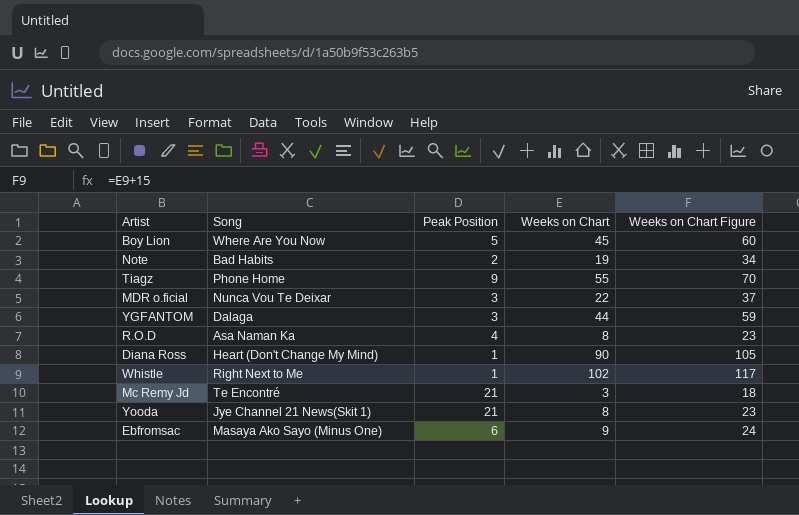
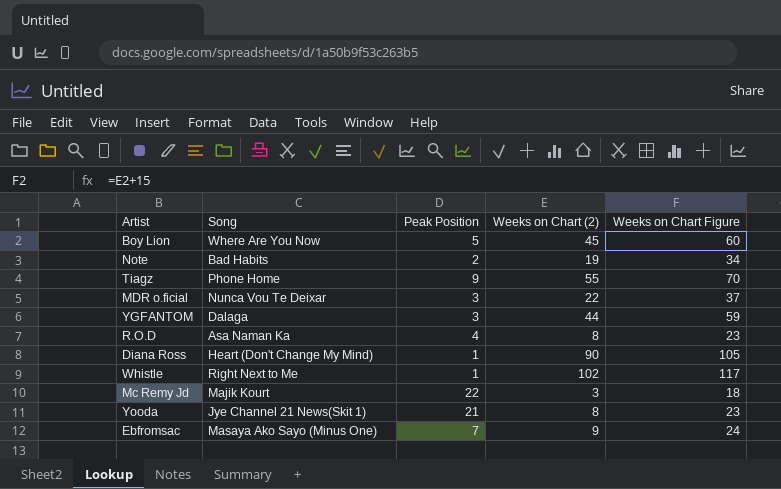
column name: Weeks on Chart -> Weeks on Chart (2)
Mc Remy Jd | Song: Te Encontré -> Majik Kourt
Mc Remy Jd | Peak Position: 21 -> 22
Ebfromsac | Peak Position: 6 -> 7

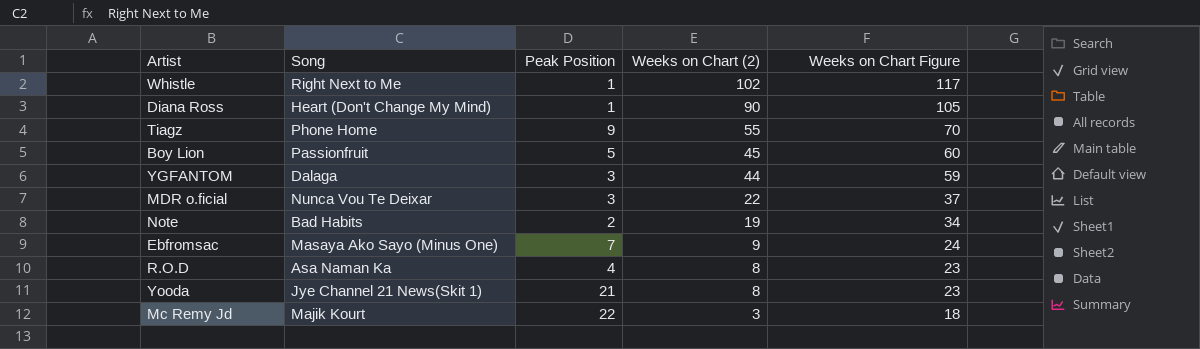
row order: none -> Weeks on Chart (2) descending
Boy Lion | Song: Where Are You Now -> Passionfruit

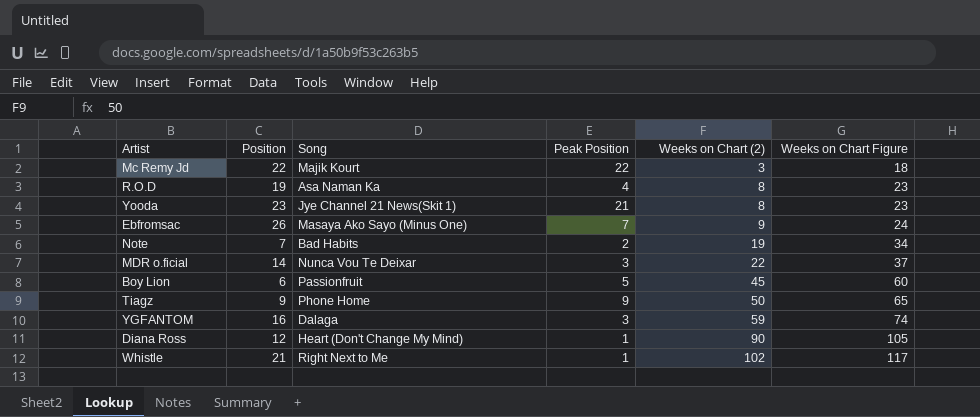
row order: Weeks on Chart (2) descending -> Weeks on Chart (2) ascending
column Position | position: none -> 2
Tiagz | Weeks on Chart (2): 55 -> 50
Tiagz | Weeks on Chart Figure: 70 -> 65
YGFANTOM | Weeks on Chart (2): 44 -> 59
YGFANTOM | Weeks on Chart Figure: 59 -> 74

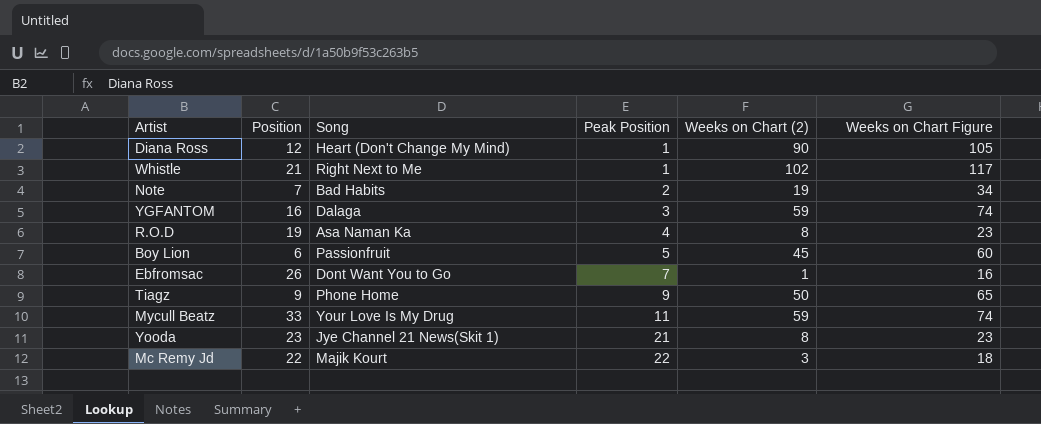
row order: Weeks on Chart (2) ascending -> Peak Position ascending
row MDR o.ficial: 14 | Nunca Vou Te Deixar | 3 | 22 | 37 -> none
Ebfromsac | Song: Masaya Ako Sayo (Minus One) -> Dont Want You to Go
Ebfromsac | Weeks on Chart (2): 9 -> 1
Ebfromsac | Weeks on Chart Figure: 24 -> 16
row Mycull Beatz: none -> 33 | Your Love Is My Drug | 11 | 59 | 74

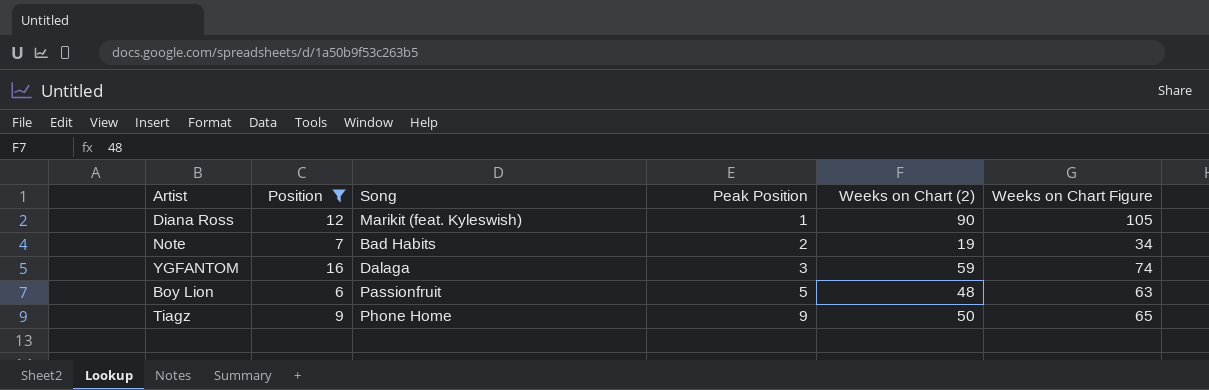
filter: none -> Position <= 16
Diana Ross | Song: Heart (Don't Change My Mind) -> Marikit (feat. Kyleswish)
Boy Lion | Weeks on Chart (2): 45 -> 48
Boy Lion | Weeks on Chart Figure: 60 -> 63

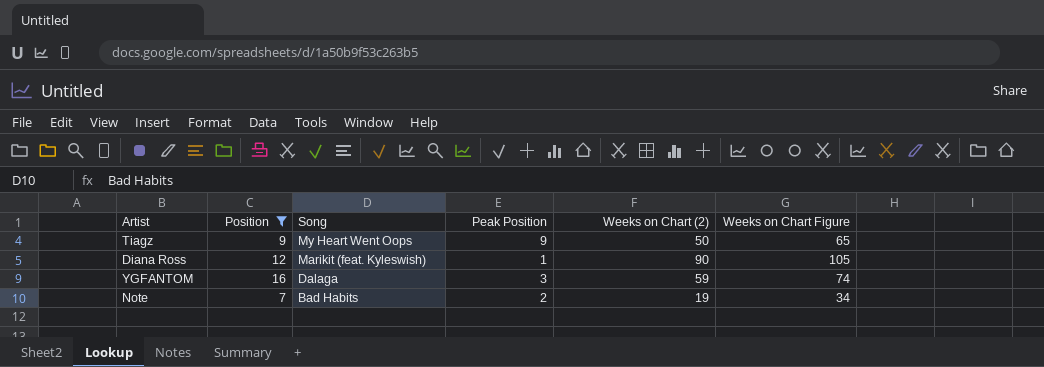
row order: Peak Position ascending -> Song descending
row Boy Lion: 6 | Passionfruit | 5 | 48 | 63 -> none
Tiagz | Song: Phone Home -> My Heart Went Oops

